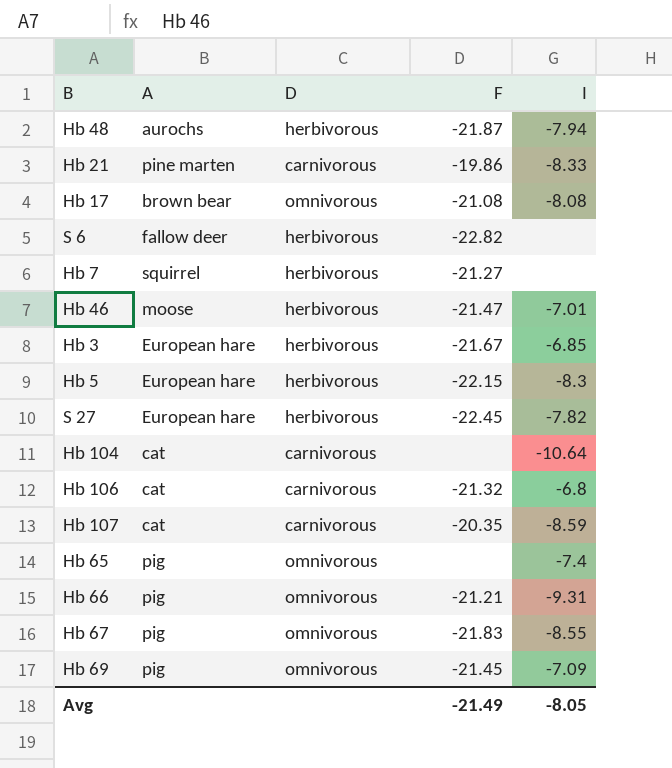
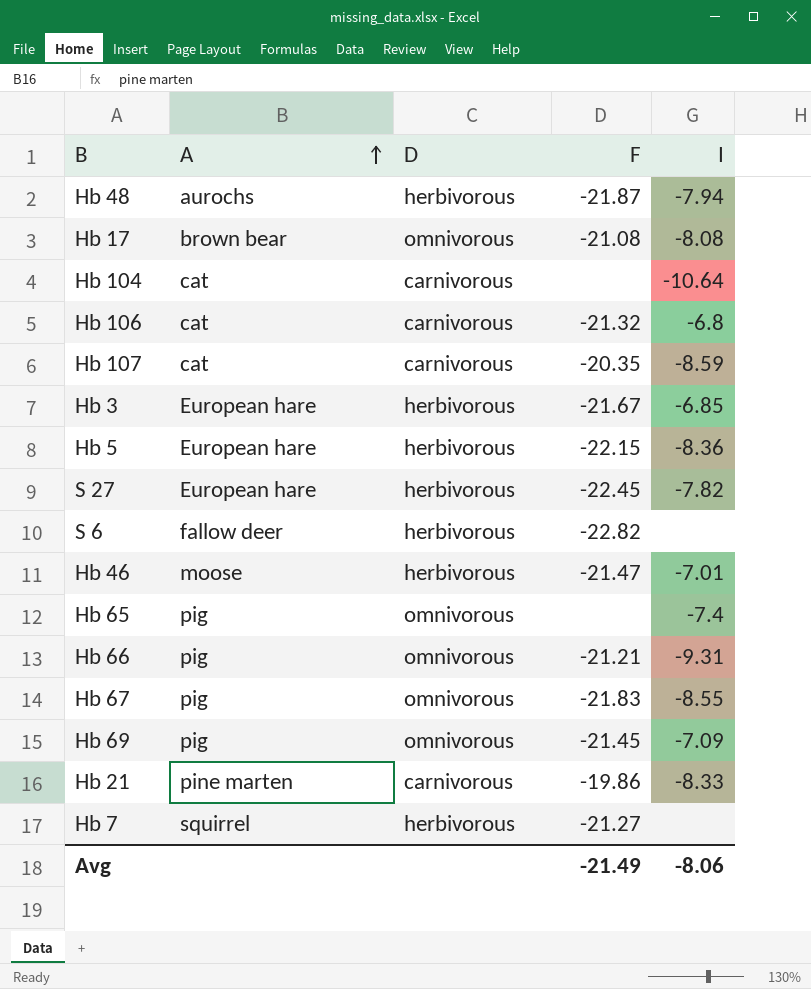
row order: none -> A ascending
Hb 5 | I: -8.3 -> -8.36
Avg | I: -8.05 -> -8.06

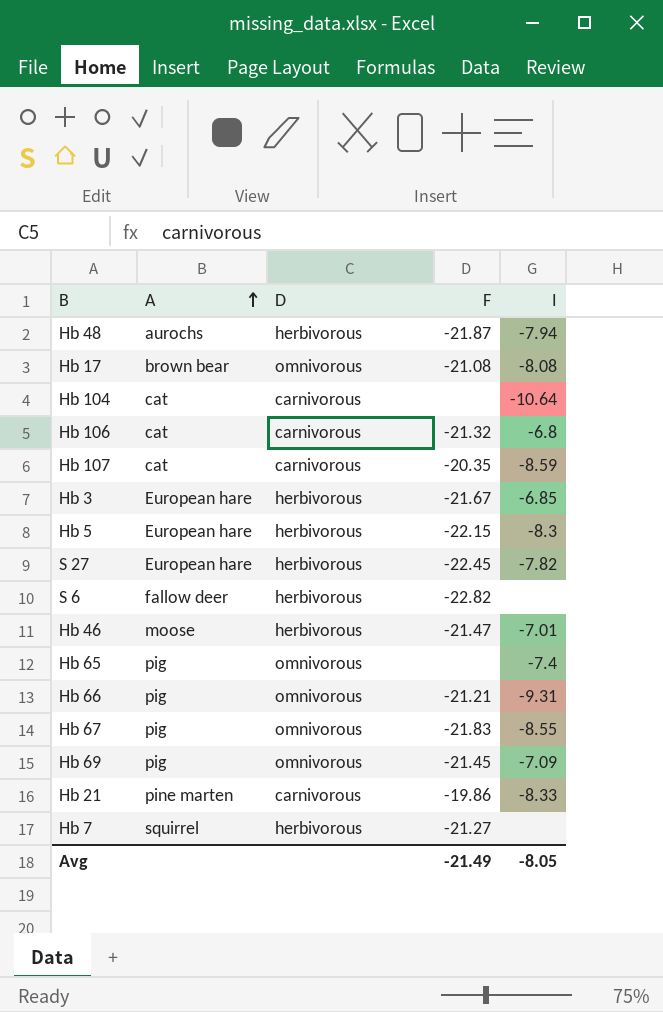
Hb 5 | I: -8.36 -> -8.3
Avg | I: -8.06 -> -8.05

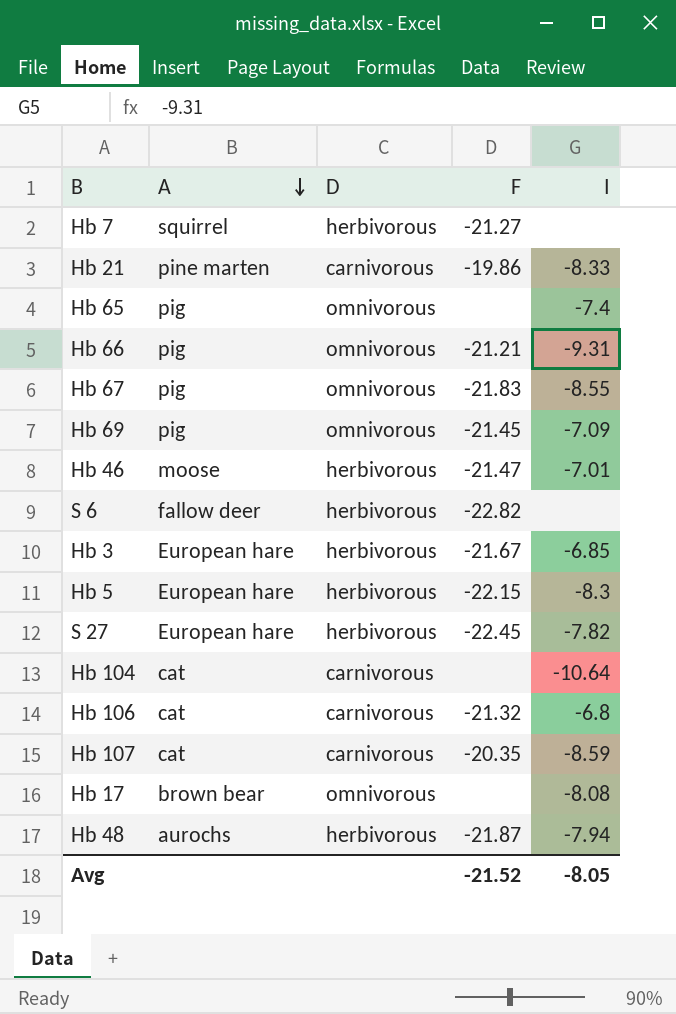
row order: A ascending -> A descending
Hb 17 | F: -21.08 -> none
Avg | F: -21.49 -> -21.52

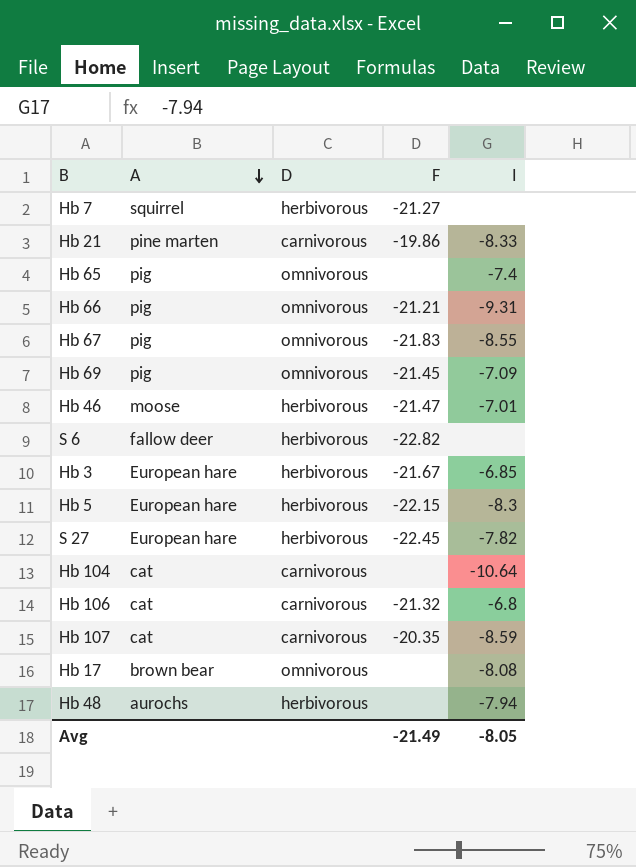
Hb 48 | F: -21.87 -> none
Avg | F: -21.52 -> -21.49

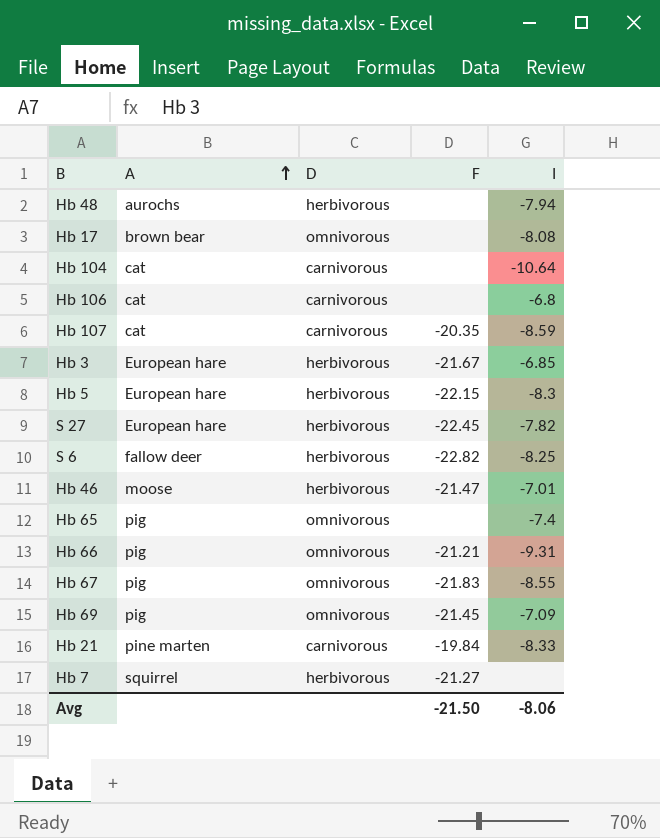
row order: A descending -> A ascending
Hb 106 | F: -21.32 -> none
S 6 | I: none -> -8.25
Hb 21 | F: -19.86 -> -19.84
Avg | F: -21.49 -> -21.50
Avg | I: -8.05 -> -8.06

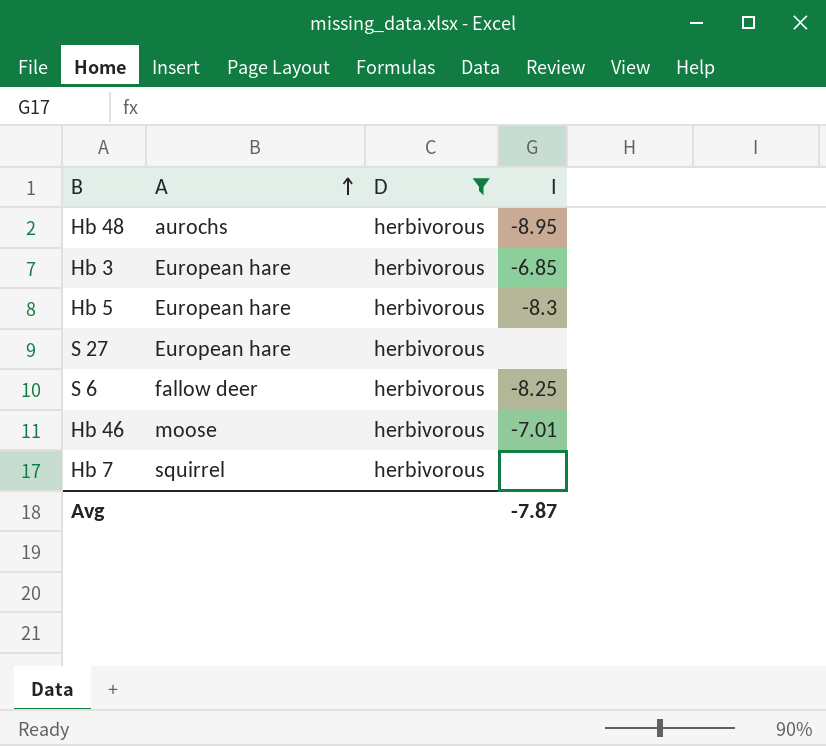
filter: none -> D = herbivorous
column F | position: 4 -> none
Hb 48 | I: -7.94 -> -8.95
S 27 | I: -7.82 -> none
Avg | I: -8.06 -> -7.87

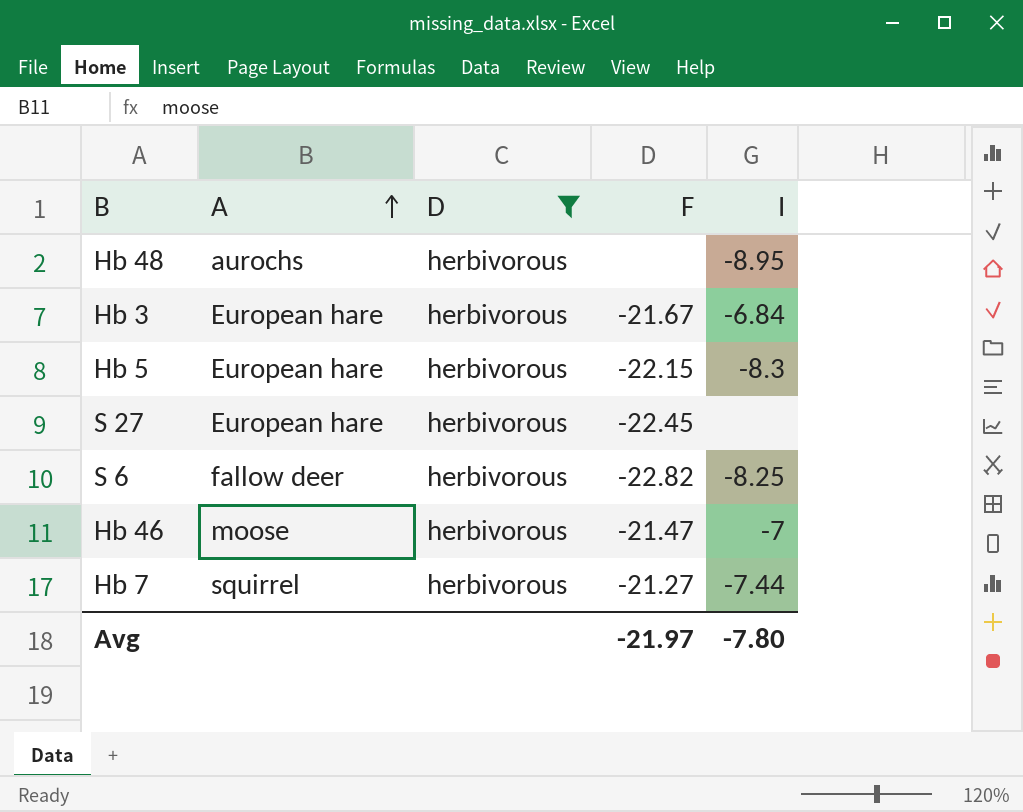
column F | position: none -> 4
Hb 3 | I: -6.85 -> -6.84
Hb 46 | I: -7.01 -> -7
Hb 7 | I: none -> -7.44
Avg | I: -7.87 -> -7.80

